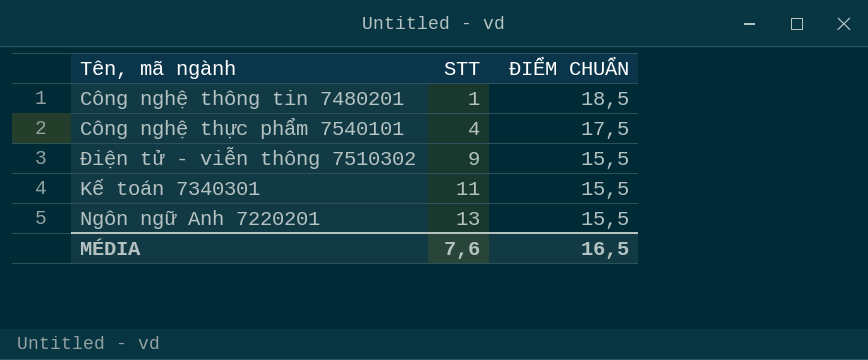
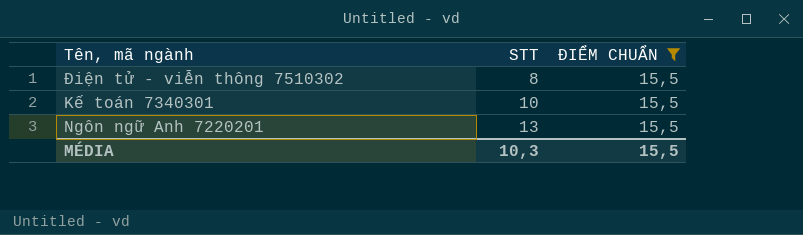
filter: none -> ĐIỂM CHUẨN = 15,5
Điện tử - viễn thông 7510302 | STT: 9 -> 8
Kế toán 7340301 | STT: 11 -> 10
MÉDIA | STT: 7,6 -> 10,3
MÉDIA | ĐIỂM CHUẨN: 16,5 -> 15,5

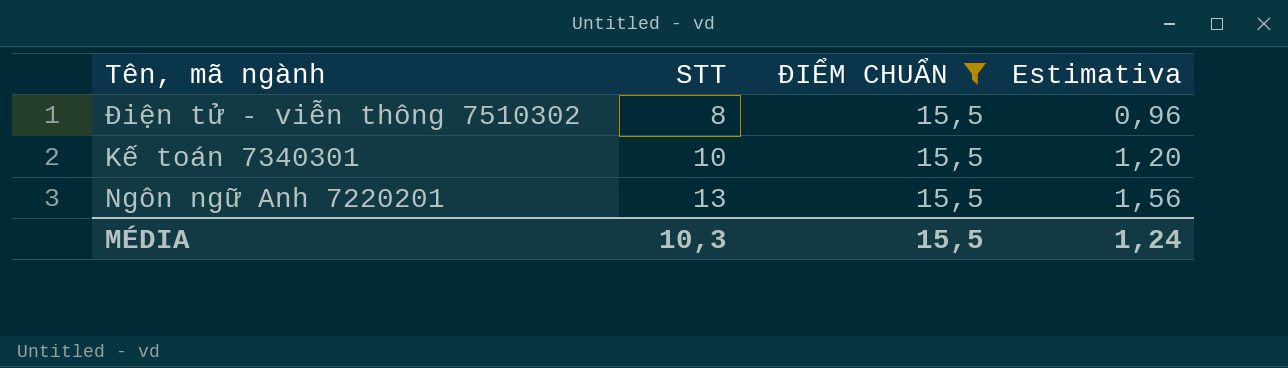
column Estimativa | formula: none -> [STT] * 0,12

